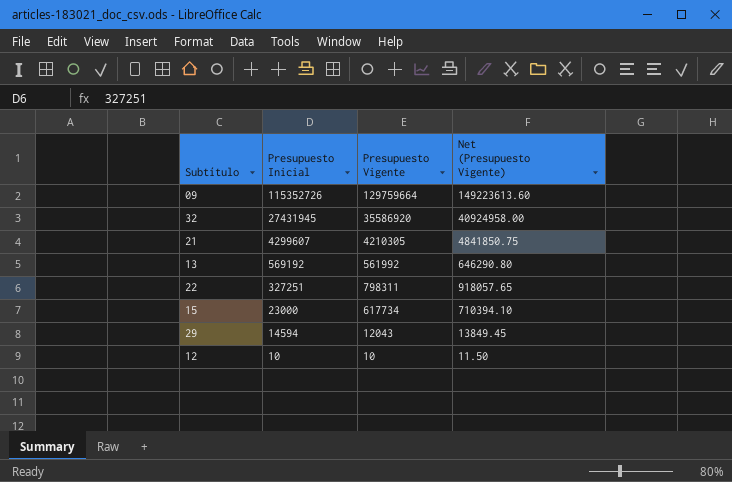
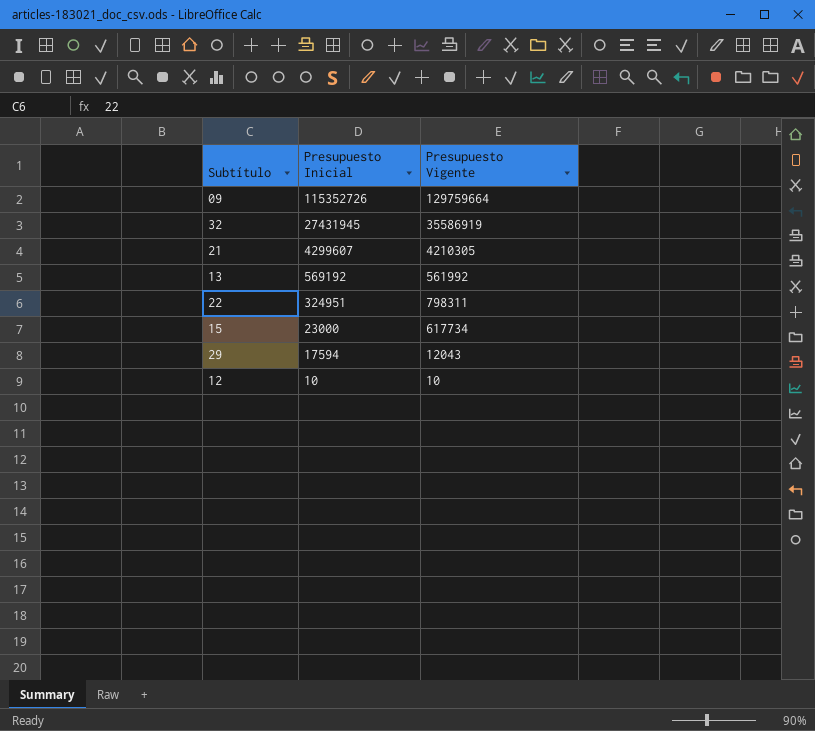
column Net (Presupuesto Vigente) | formula: [Presupuesto Vigente] * 1.15 -> none
32 | Presupuesto Vigente: 35586920 -> 35586919
22 | Presupuesto Inicial: 327251 -> 324951
29 | Presupuesto Inicial: 14594 -> 17594

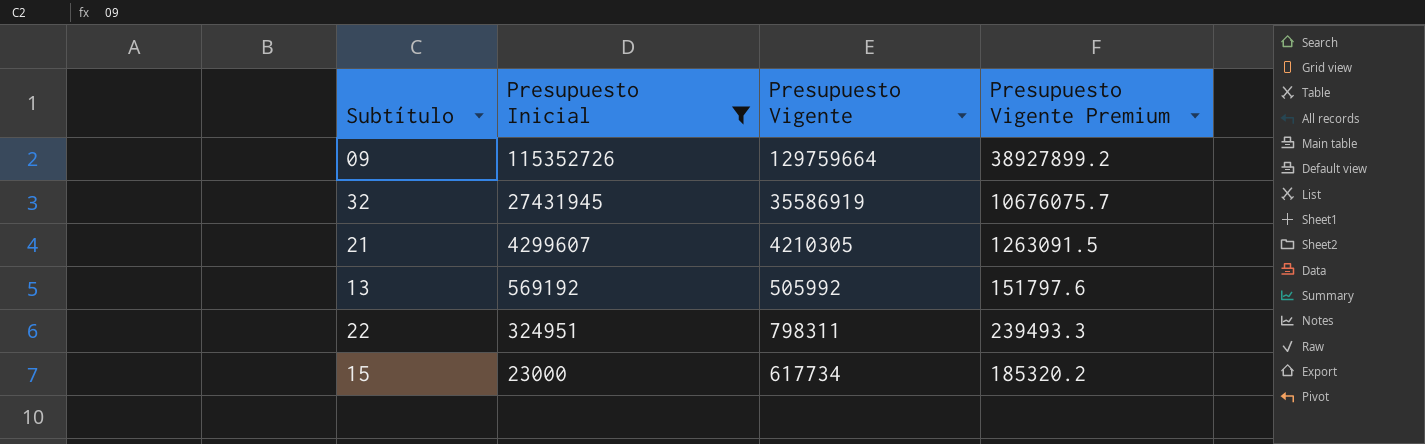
filter: none -> Presupuesto Inicial >= 23000
column Presupuesto Vigente Premium | formula: none -> [Presupuesto Vigente] * 0.3
13 | Presupuesto Vigente: 561992 -> 505992

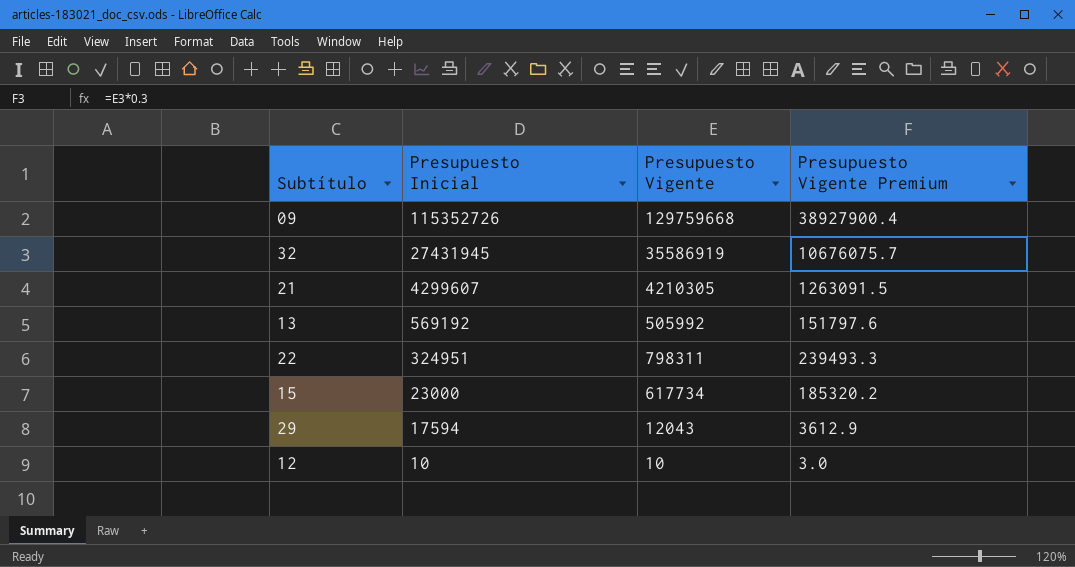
filter: Presupuesto Inicial >= 23000 -> none
09 | Presupuesto Vigente: 129759664 -> 129759668
09 | Presupuesto Vigente Premium: 38927899.2 -> 38927900.4

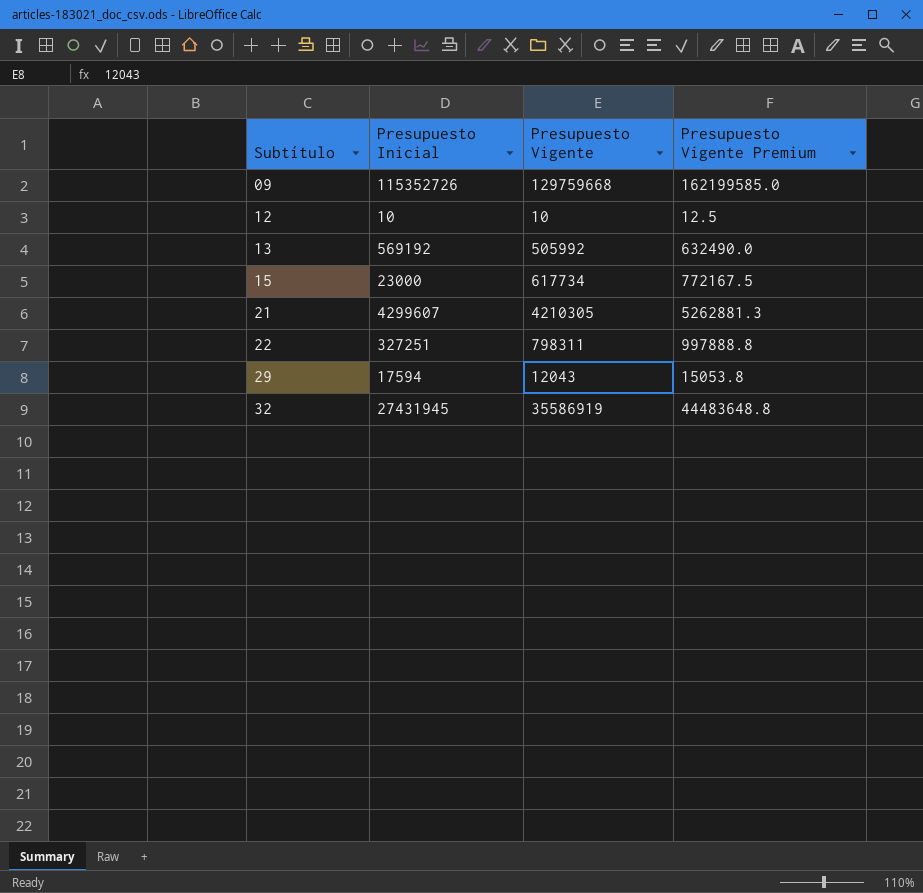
row order: Presupuesto Inicial descending -> Subtítulo ascending
column Presupuesto Vigente Premium | formula: [Presupuesto Vigente] * 0.3 -> [Presupuesto Vigente] * 1.25
22 | Presupuesto Inicial: 324951 -> 327251

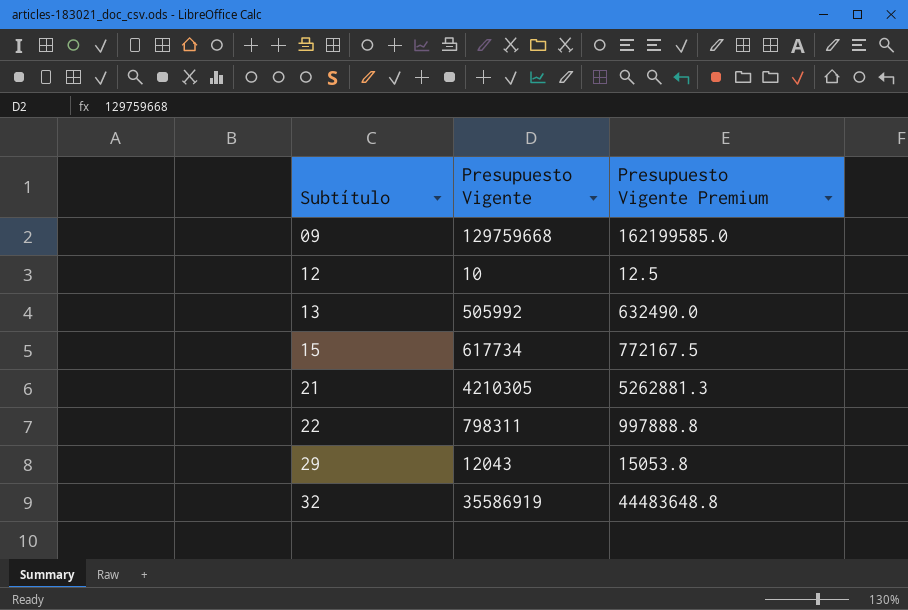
column Presupuesto Inicial | position: 2 -> none

